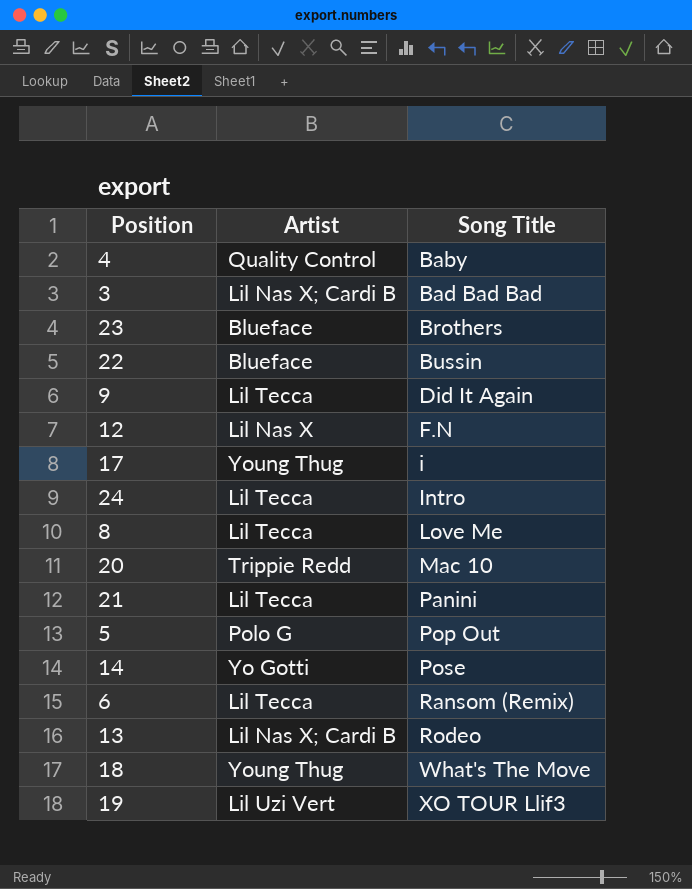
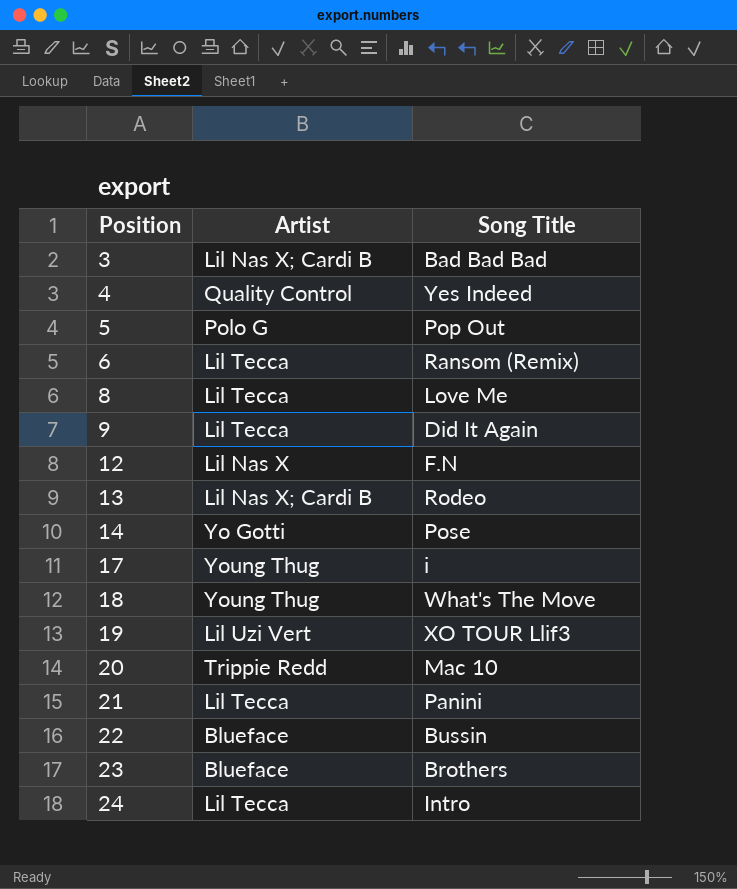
row order: Song Title ascending -> Position ascending
4 | Song Title: Baby -> Yes Indeed

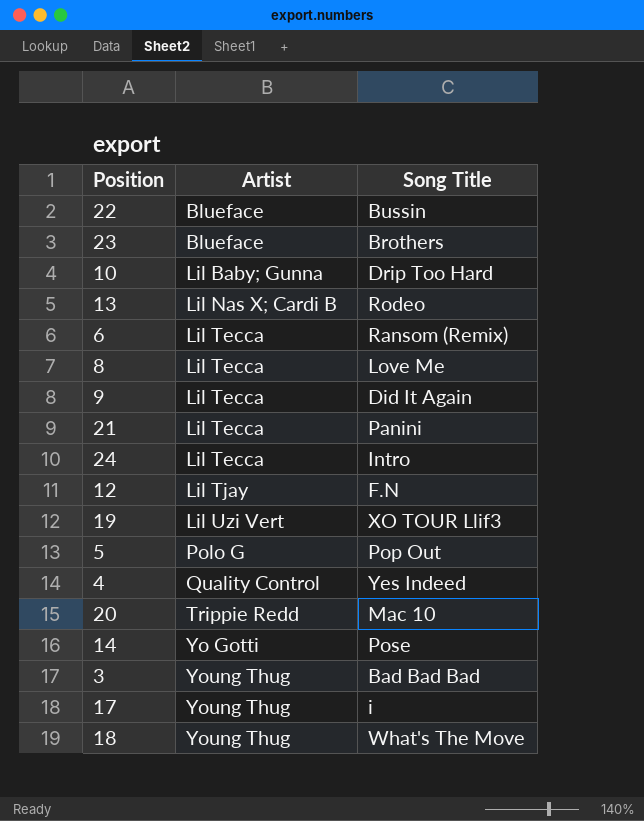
row order: Position ascending -> Artist ascending
row 10: none -> Lil Baby; Gunna | Drip Too Hard
12 | Artist: Lil Nas X -> Lil Tjay
3 | Artist: Lil Nas X; Cardi B -> Young Thug

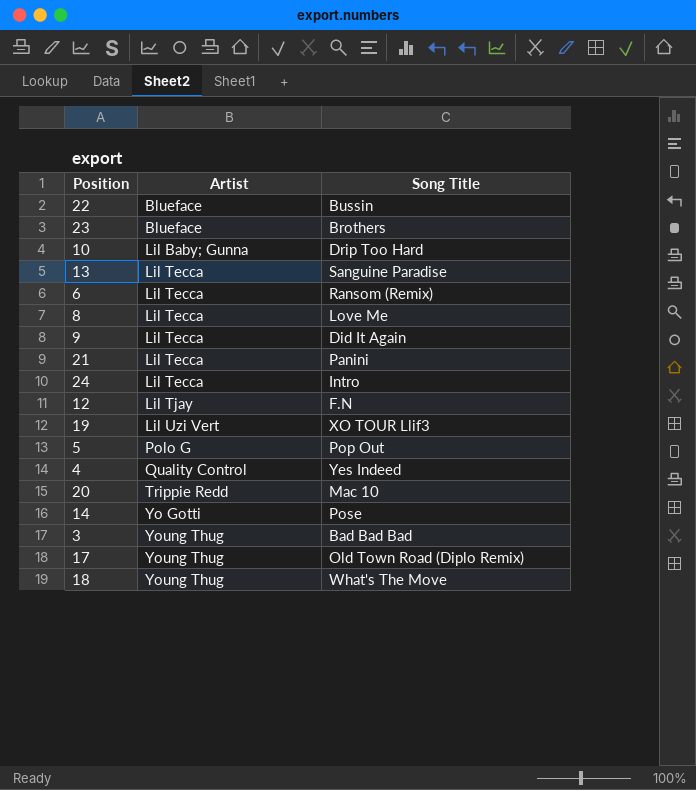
13 | Artist: Lil Nas X; Cardi B -> Lil Tecca
13 | Song Title: Rodeo -> Sanguine Paradise
17 | Song Title: i -> Old Town Road (Diplo Remix)

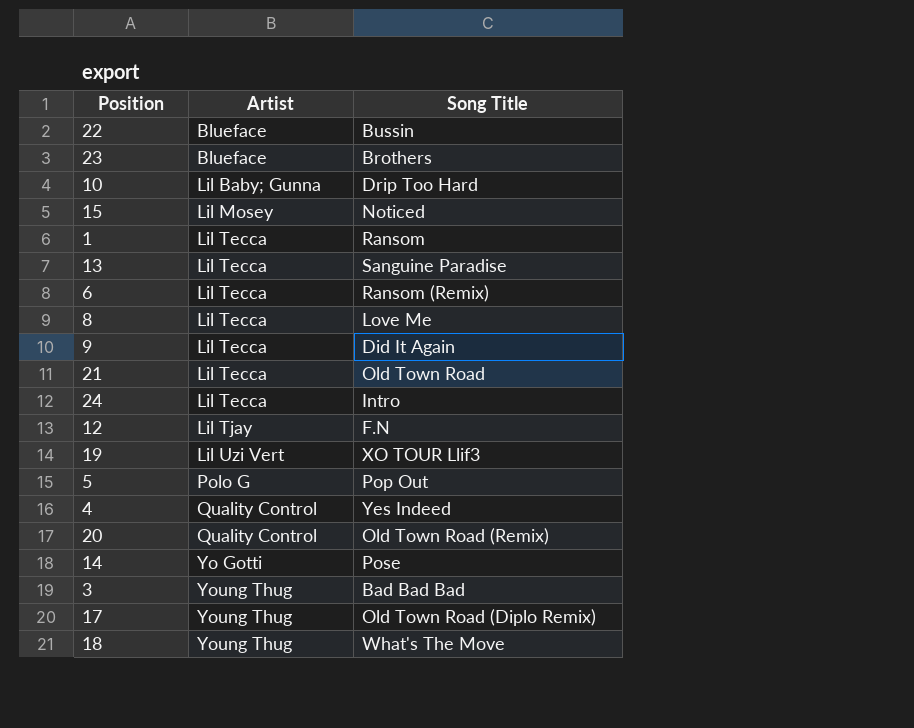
row 15: none -> Lil Mosey | Noticed
row 1: none -> Lil Tecca | Ransom
21 | Song Title: Panini -> Old Town Road
20 | Artist: Trippie Redd -> Quality Control
20 | Song Title: Mac 10 -> Old Town Road (Remix)

